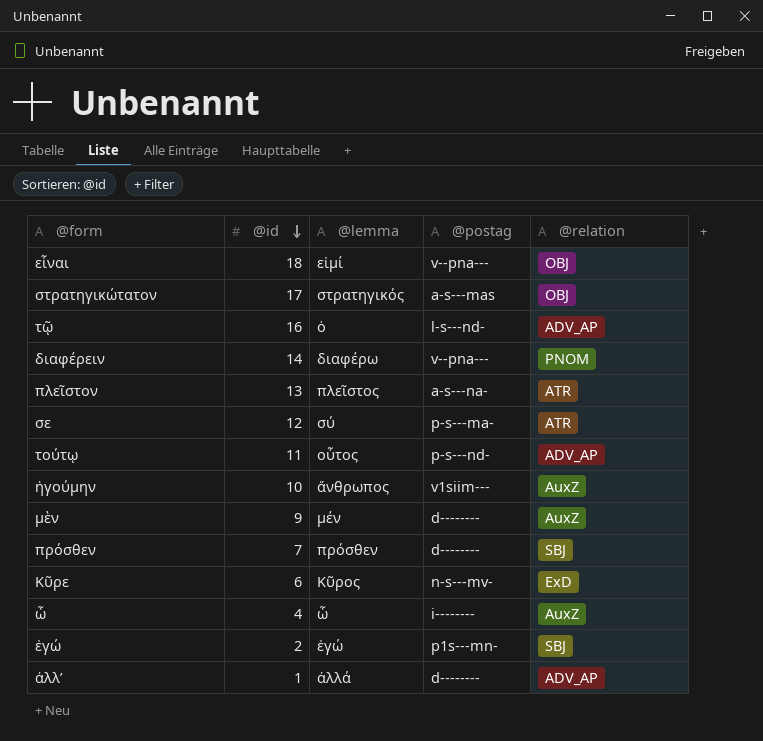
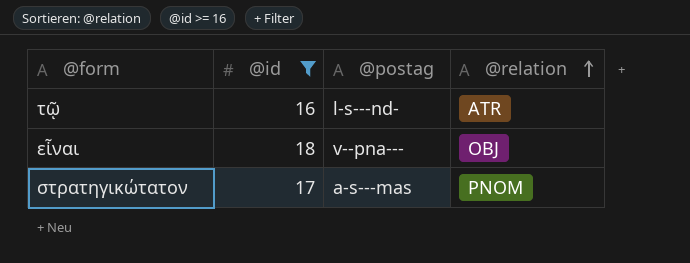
filter: none -> @id >= 16
row order: @id descending -> @relation ascending
column @lemma | position: 3 -> none
τῷ | @relation: ADV_AP -> ATR
στρατηγικώτατον | @relation: OBJ -> PNOM

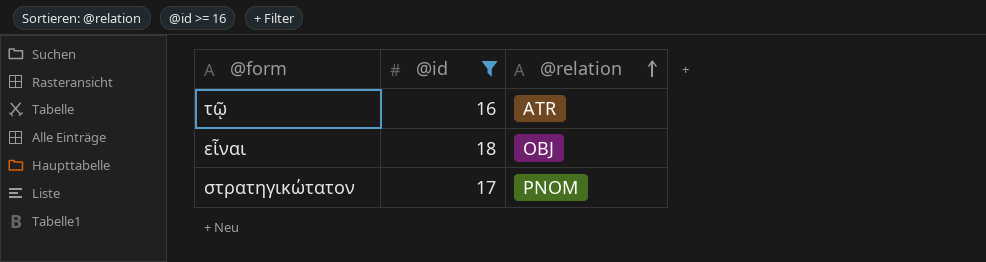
column @postag | position: 3 -> none

